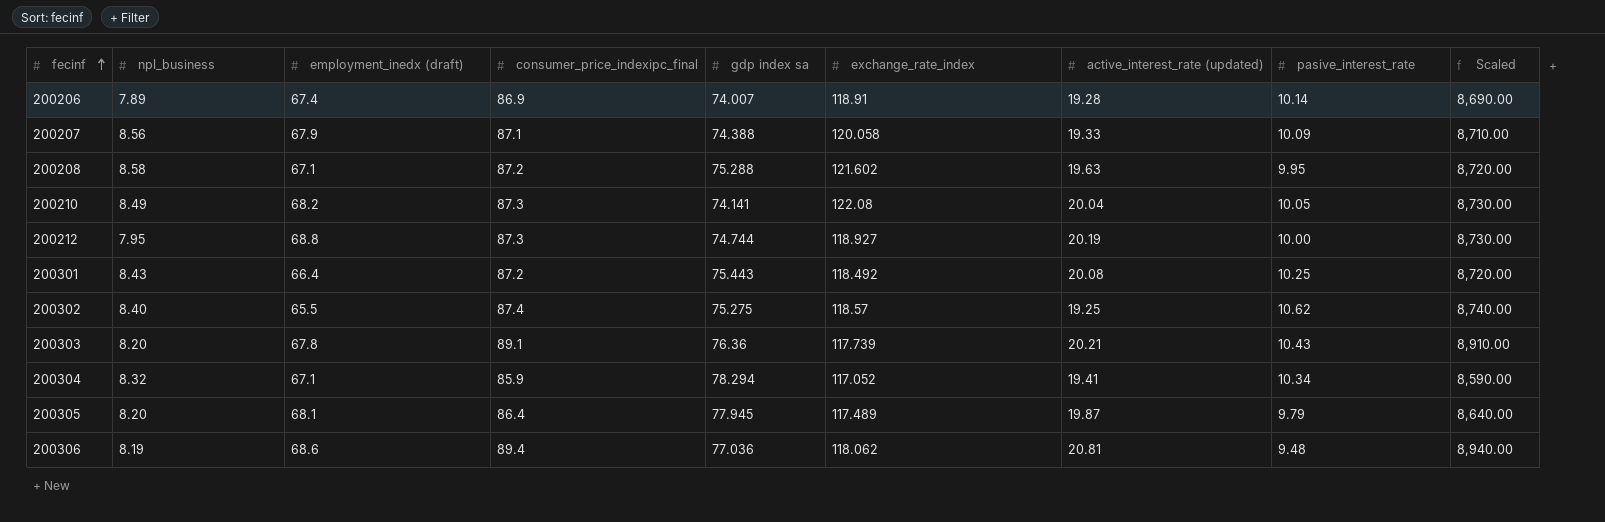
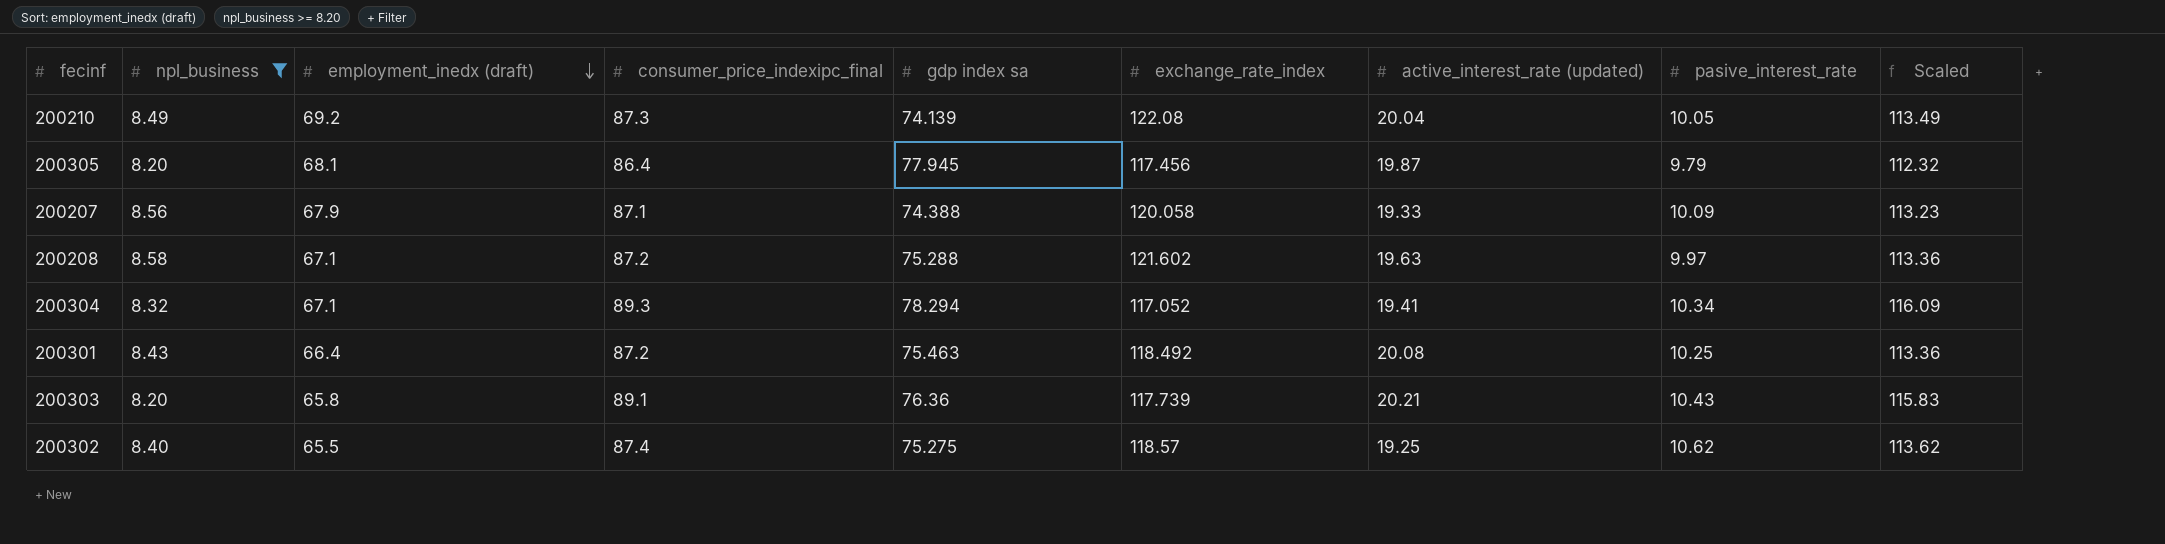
filter: none -> npl_business >= 8.20
row order: fecinf ascending -> employment_inedx (draft) descending
column Scaled | formula: [consumer_price_indexipc_final] * 100 -> [consumer_price_indexipc_final] * 1.3
200210 | employment_inedx (draft): 68.2 -> 69.2
200210 | gdp index sa: 74.141 -> 74.139
200305 | exchange_rate_index: 117.489 -> 117.456
200208 | pasive_interest_rate: 9.95 -> 9.97
200304 | consumer_price_indexipc_final: 85.9 -> 89.3
200301 | gdp index sa: 75.443 -> 75.463
200303 | employment_inedx (draft): 67.8 -> 65.8

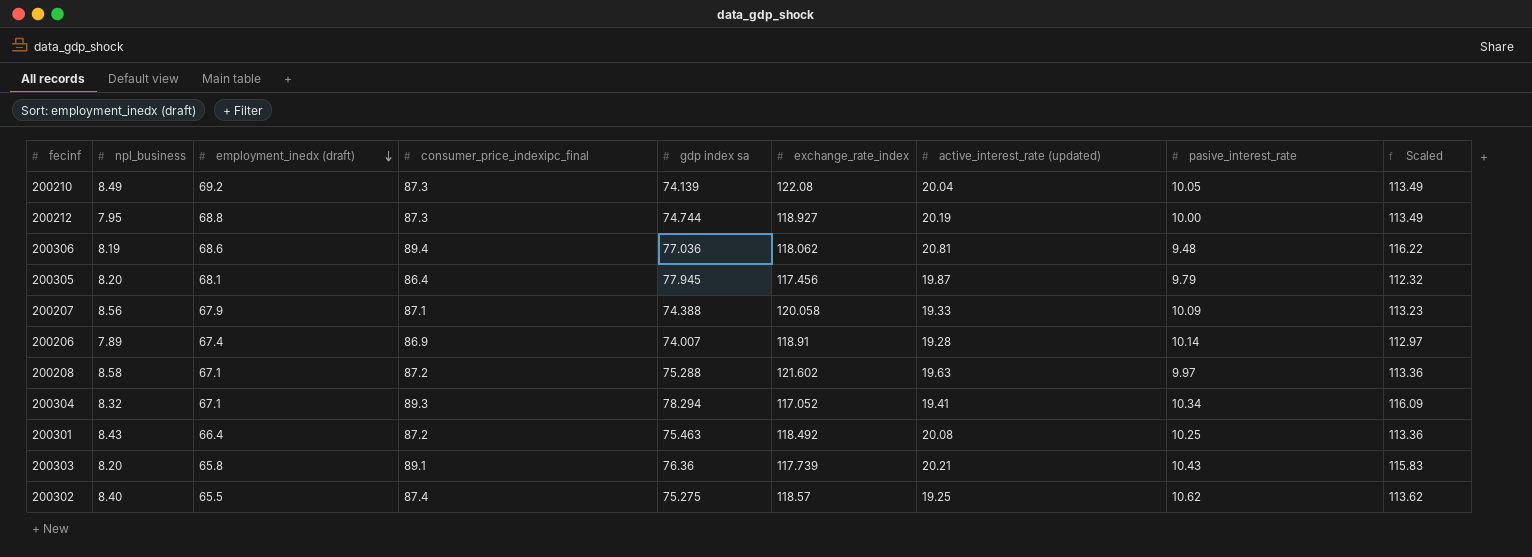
filter: npl_business >= 8.20 -> none

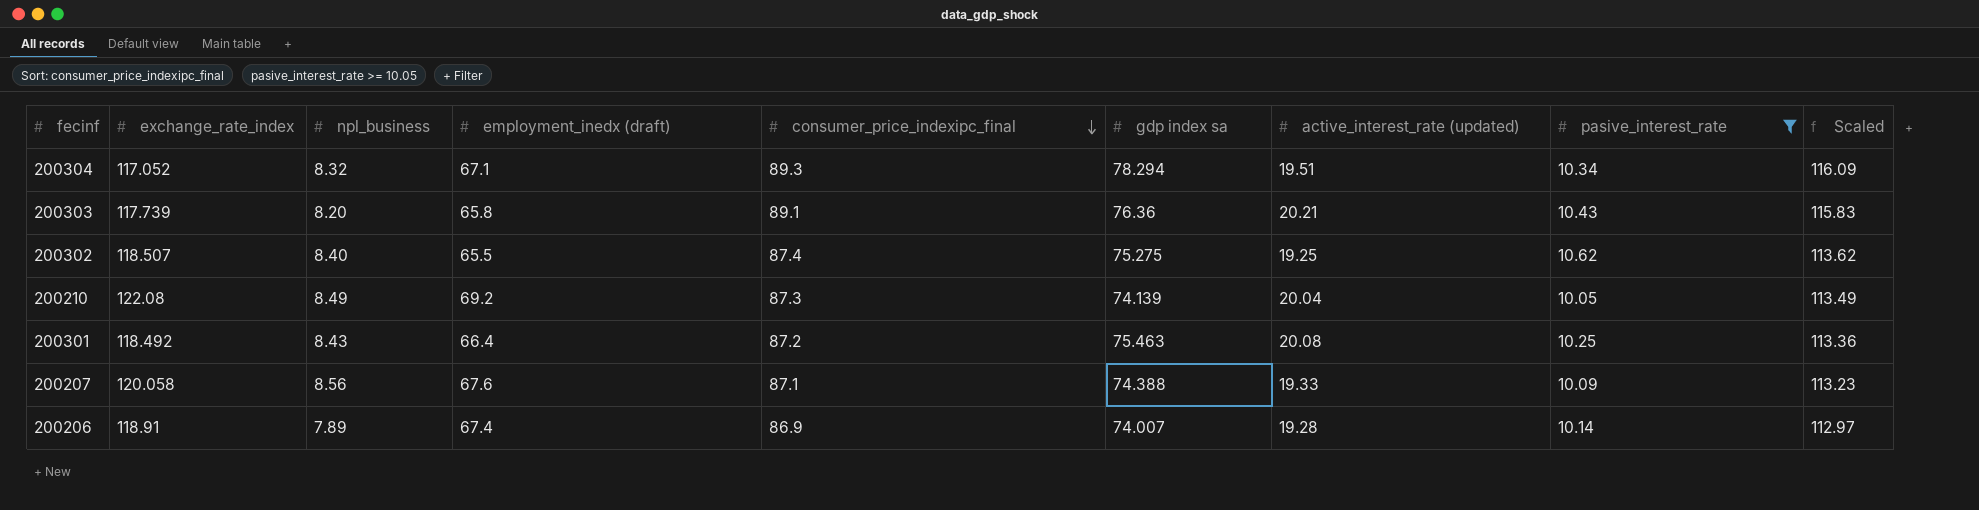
filter: none -> pasive_interest_rate >= 10.05
row order: employment_inedx (draft) descending -> consumer_price_indexipc_final descending
column exchange_rate_index | position: 6 -> 2
200304 | active_interest_rate (updated): 19.41 -> 19.51
200302 | exchange_rate_index: 118.57 -> 118.507
200207 | employment_inedx (draft): 67.9 -> 67.6

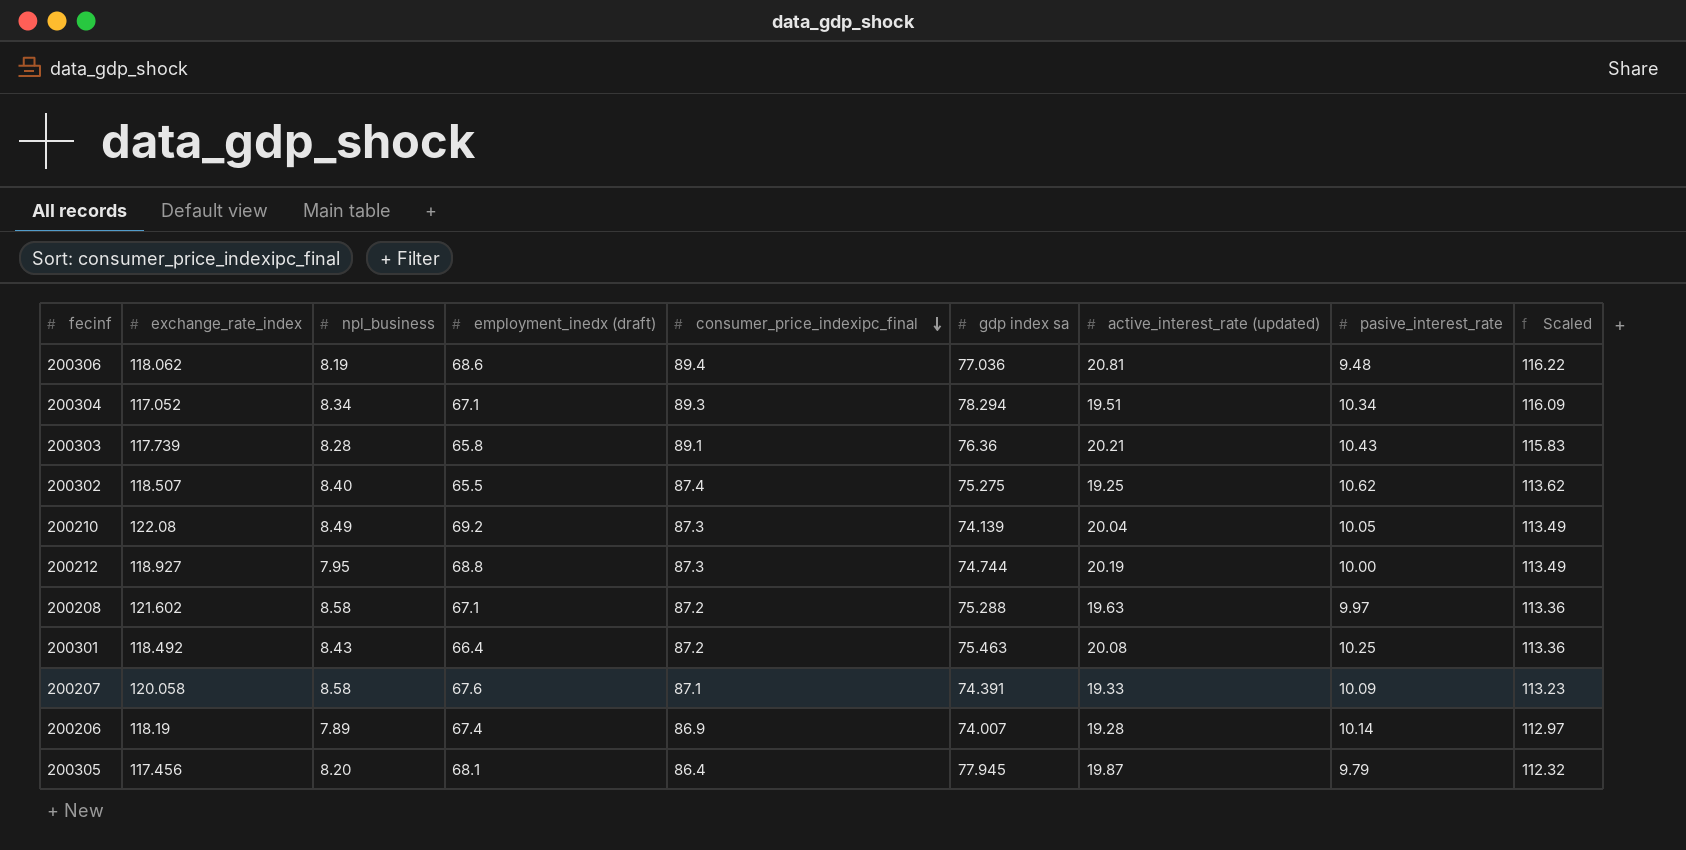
filter: pasive_interest_rate >= 10.05 -> none
200304 | npl_business: 8.32 -> 8.34
200303 | npl_business: 8.20 -> 8.28
200207 | npl_business: 8.56 -> 8.58
200207 | gdp index sa: 74.388 -> 74.391
200206 | exchange_rate_index: 118.91 -> 118.19

